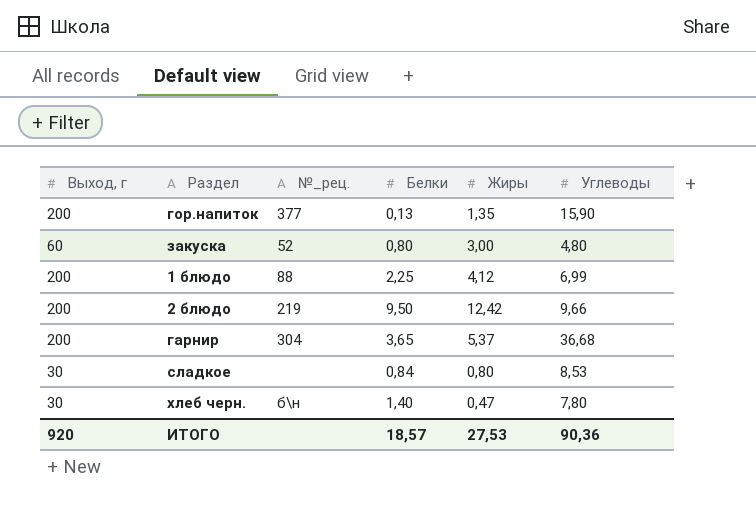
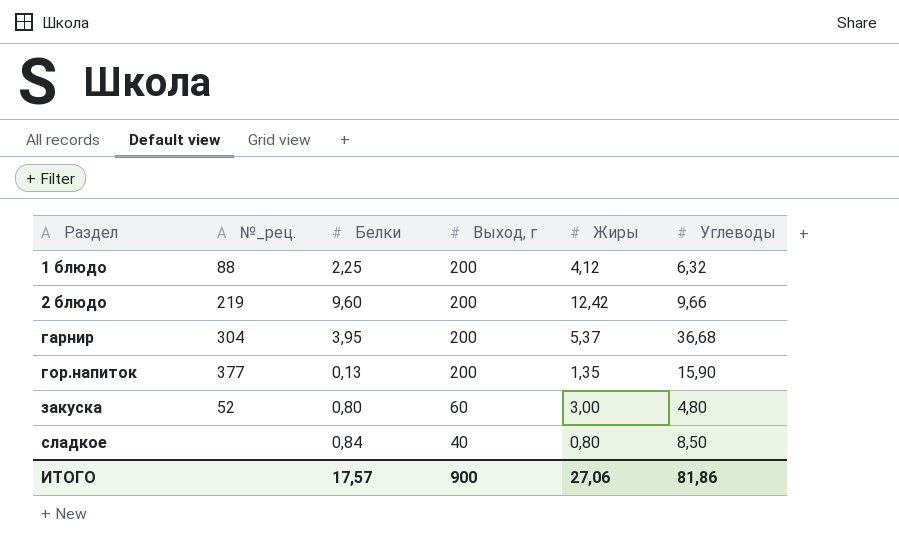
row order: none -> Раздел ascending
column Выход, г | position: 1 -> 4
row хлеб черн.: 30 | б\н | 1,40 | 0,47 | 7,80 -> none
1 блюдо | Углеводы: 6,99 -> 6,32
2 блюдо | Белки: 9,50 -> 9,60
гарнир | Белки: 3,65 -> 3,95
сладкое | Выход, г: 30 -> 40
сладкое | Углеводы: 8,53 -> 8,50
ИТОГО | Белки: 18,57 -> 17,57
ИТОГО | Выход, г: 920 -> 900
ИТОГО | Жиры: 27,53 -> 27,06
ИТОГО | Углеводы: 90,36 -> 81,86

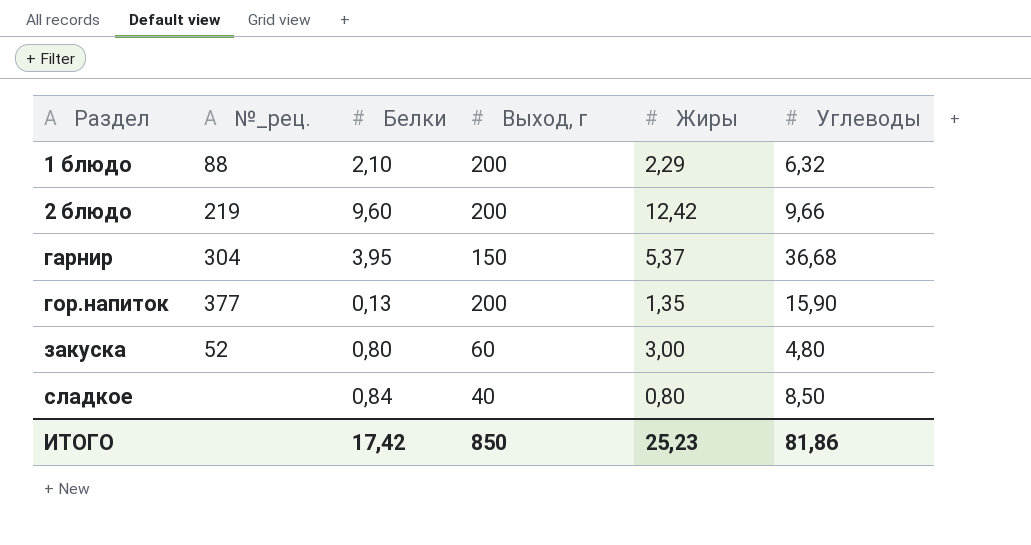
1 блюдо | Белки: 2,25 -> 2,10
1 блюдо | Жиры: 4,12 -> 2,29
гарнир | Выход, г: 200 -> 150
ИТОГО | Белки: 17,57 -> 17,42
ИТОГО | Выход, г: 900 -> 850
ИТОГО | Жиры: 27,06 -> 25,23

